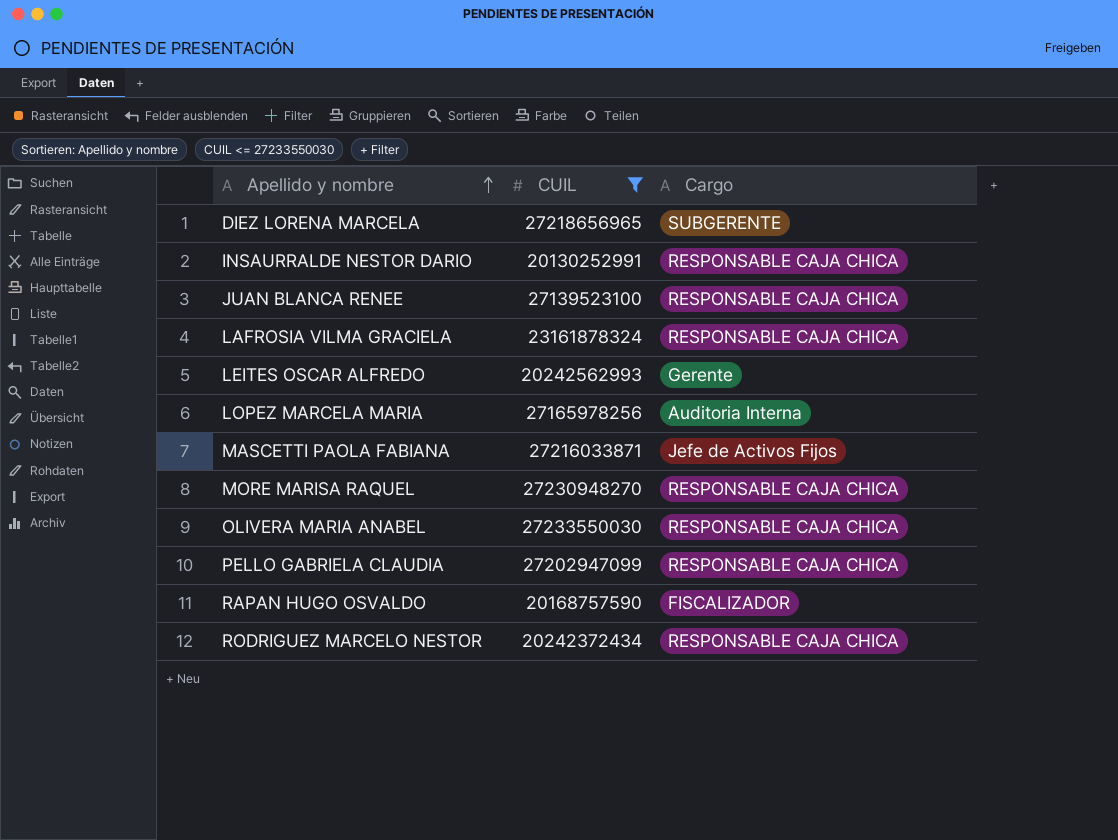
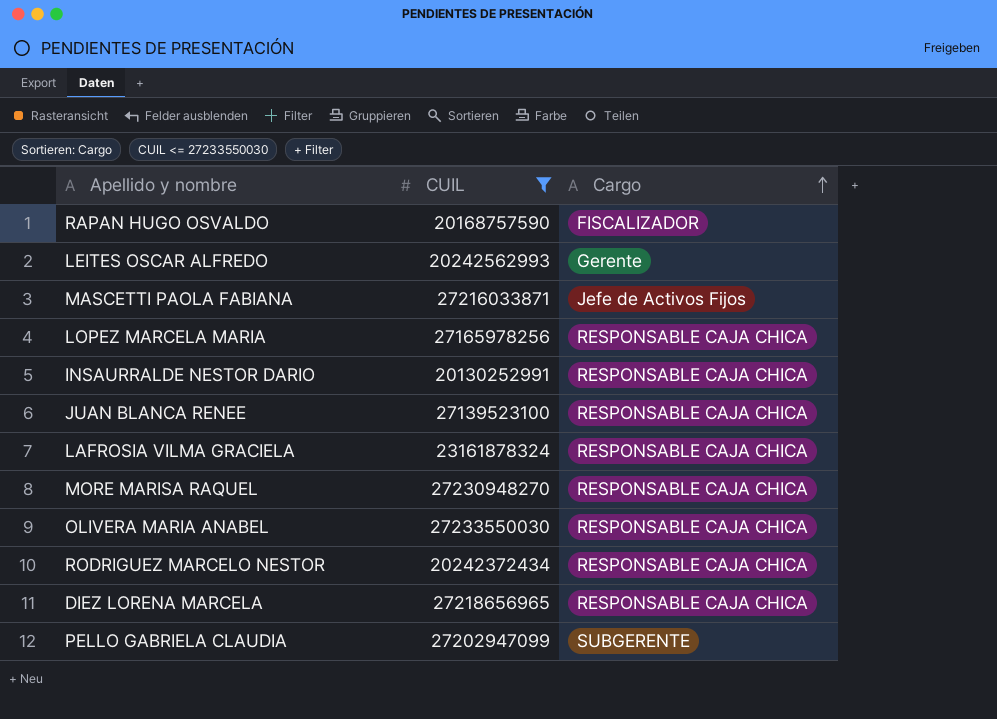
row order: Apellido y nombre ascending -> Cargo ascending
LOPEZ MARCELA MARIA | Cargo: Auditoria Interna -> RESPONSABLE CAJA CHICA
DIEZ LORENA MARCELA | Cargo: SUBGERENTE -> RESPONSABLE CAJA CHICA
PELLO GABRIELA CLAUDIA | Cargo: RESPONSABLE CAJA CHICA -> SUBGERENTE

